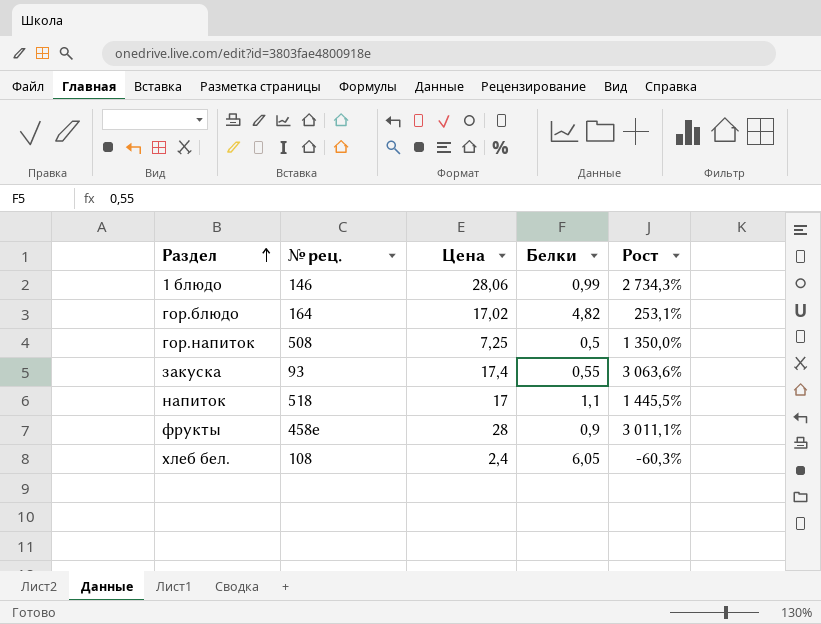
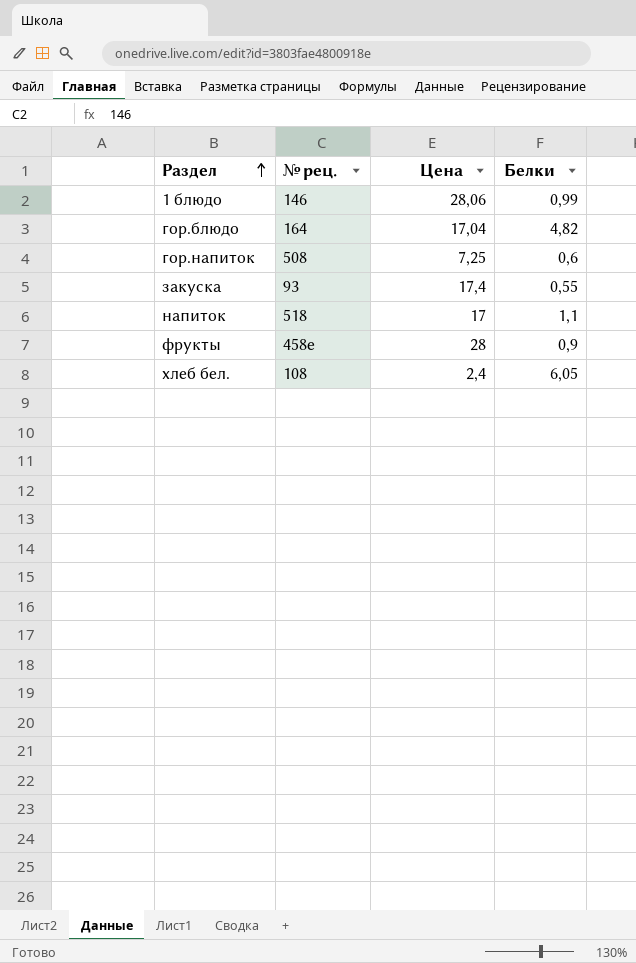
column Рост | formula: ([Цена] - [Белки]) / [Белки] -> none
гор.блюдо | Цена: 17,02 -> 17,04
гор.напиток | Белки: 0,5 -> 0,6

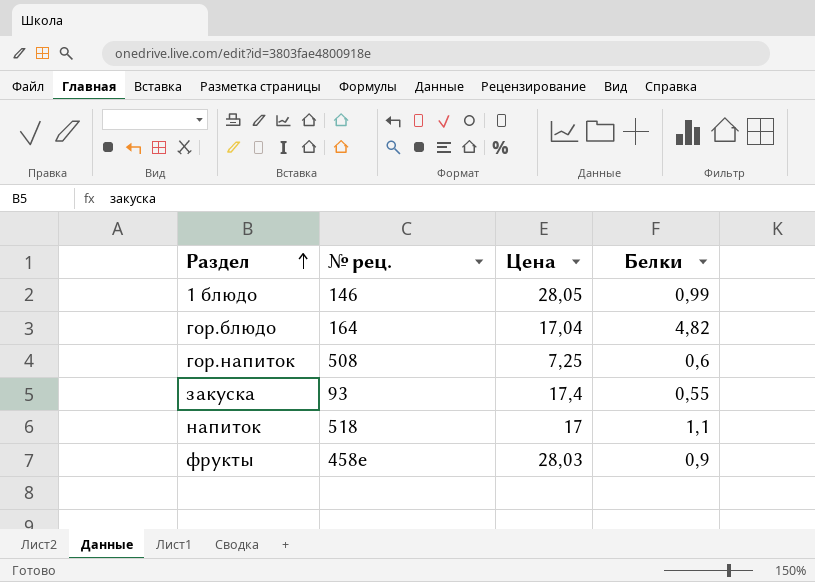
row хлеб бел.: 108 | 2,4 | 6,05 -> none
1 блюдо | Цена: 28,06 -> 28,05
фрукты | Цена: 28 -> 28,03

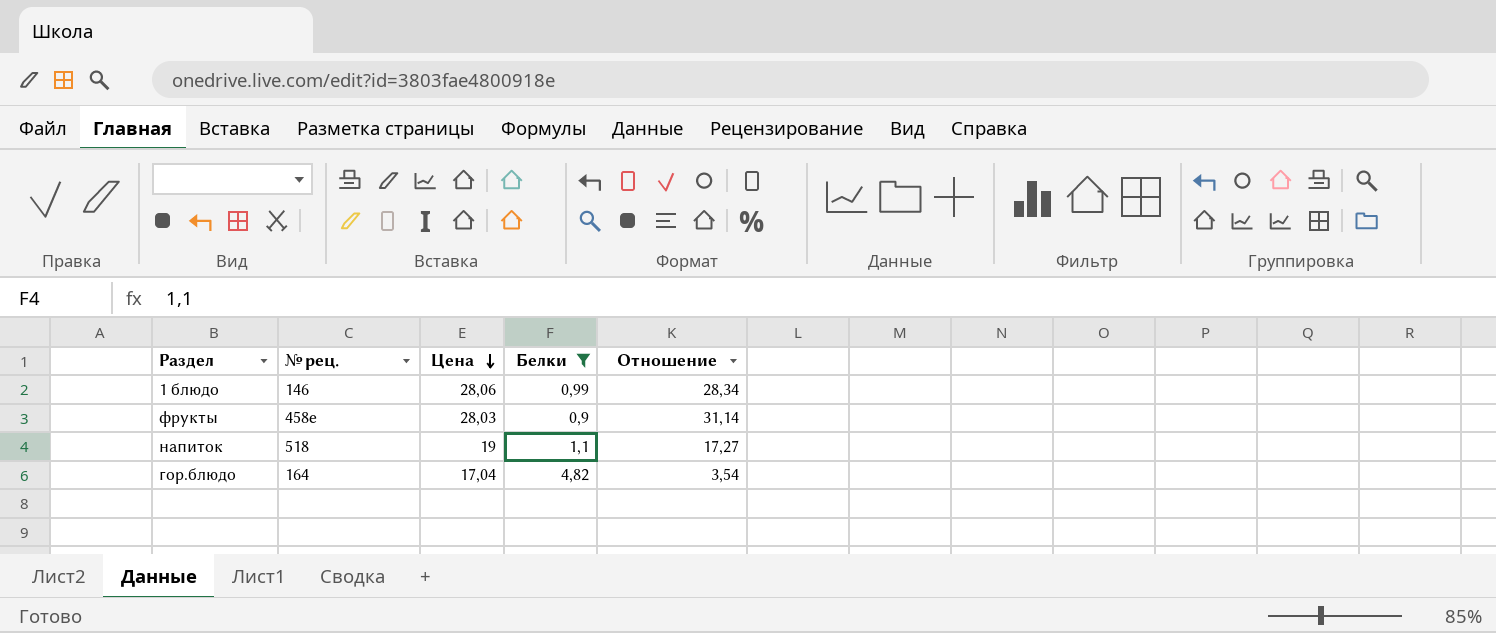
filter: none -> Белки >= 0,9
row order: Раздел ascending -> Цена descending
column Отношение | formula: none -> [Цена] / [Белки]
1 блюдо | Цена: 28,05 -> 28,06
напиток | Цена: 17 -> 19

